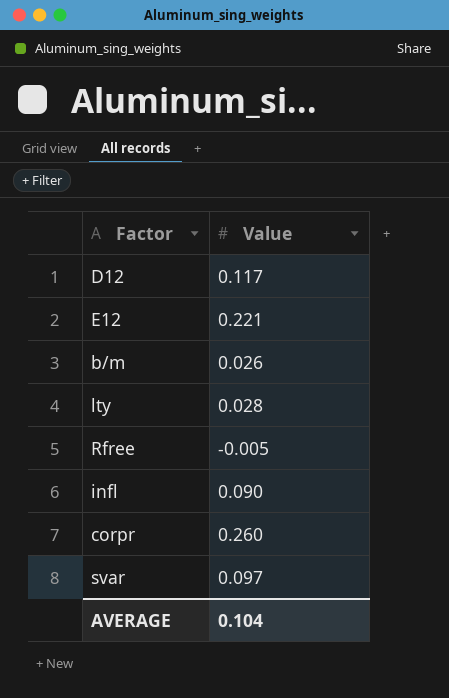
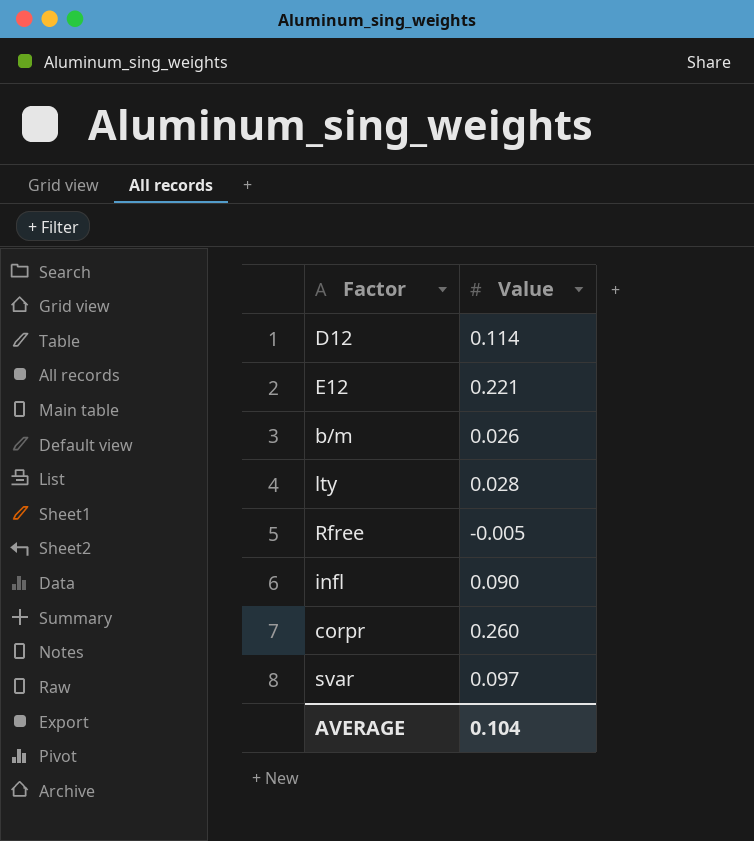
D12 | Value: 0.117 -> 0.114

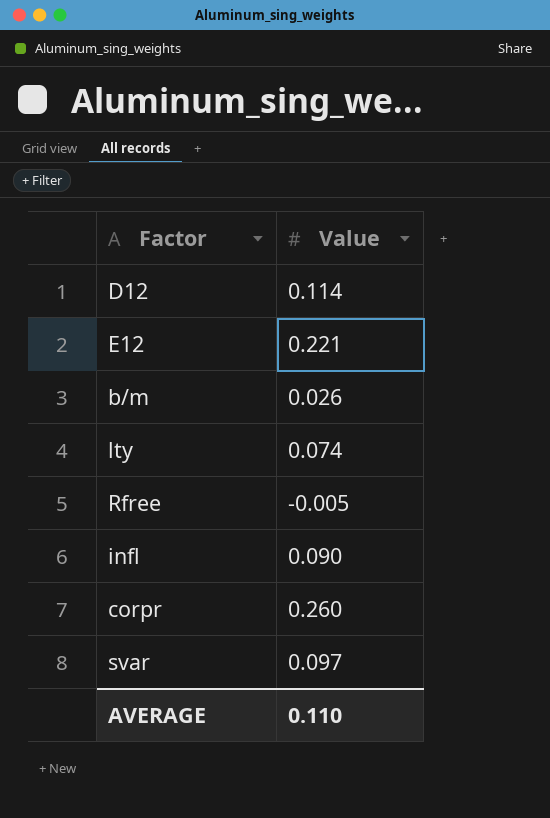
lty | Value: 0.028 -> 0.074
AVERAGE | Value: 0.104 -> 0.110

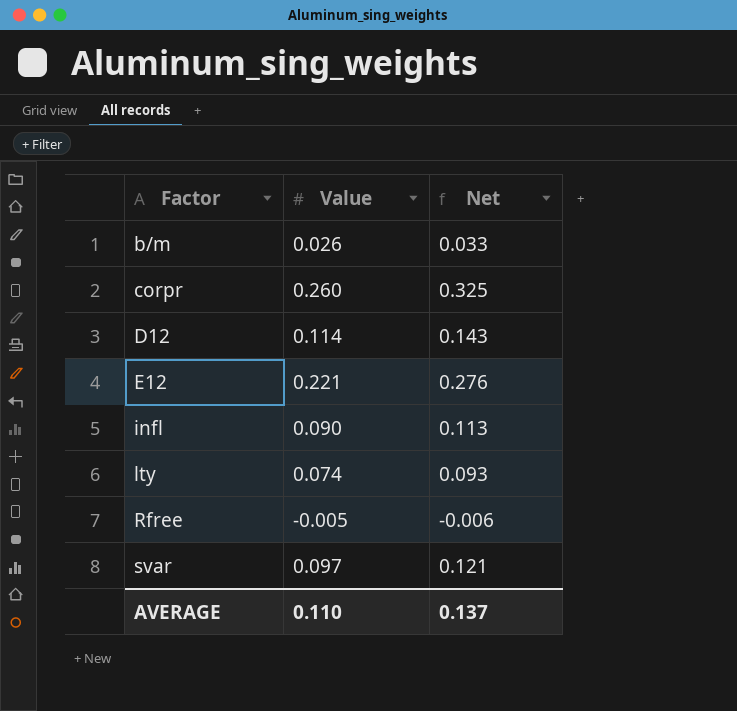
row order: none -> Factor ascending
column Net | formula: none -> [Value] * 1.25

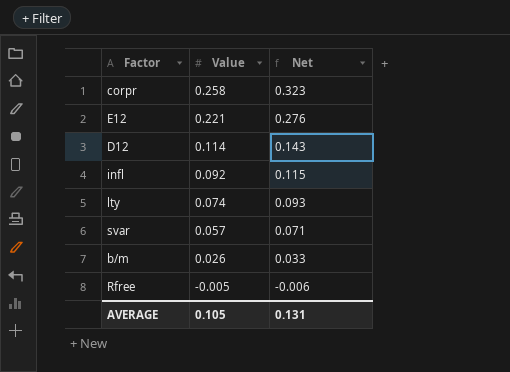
row order: Factor ascending -> Value descending
corpr | Value: 0.260 -> 0.258
corpr | Net: 0.325 -> 0.323
infl | Value: 0.090 -> 0.092
infl | Net: 0.113 -> 0.115
svar | Value: 0.097 -> 0.057
svar | Net: 0.121 -> 0.071
AVERAGE | Value: 0.110 -> 0.105
AVERAGE | Net: 0.137 -> 0.131

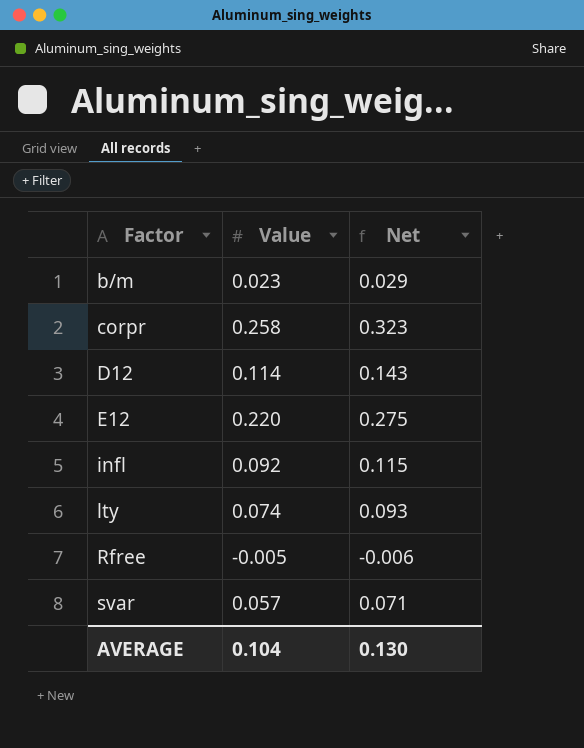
row order: Value descending -> Factor ascending
b/m | Value: 0.026 -> 0.023
b/m | Net: 0.033 -> 0.029
E12 | Value: 0.221 -> 0.220
E12 | Net: 0.276 -> 0.275
AVERAGE | Value: 0.105 -> 0.104
AVERAGE | Net: 0.131 -> 0.130

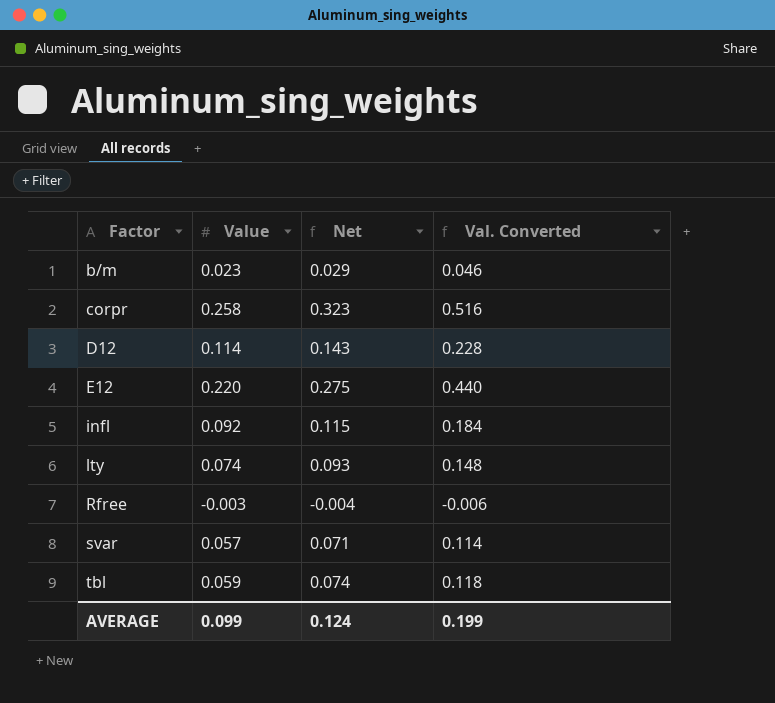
column Val. Converted | formula: none -> [Value] * 2
Rfree | Value: -0.005 -> -0.003
Rfree | Net: -0.006 -> -0.004
row tbl: none -> 0.059 | 0.074 | 0.118
AVERAGE | Value: 0.104 -> 0.099
AVERAGE | Net: 0.130 -> 0.124

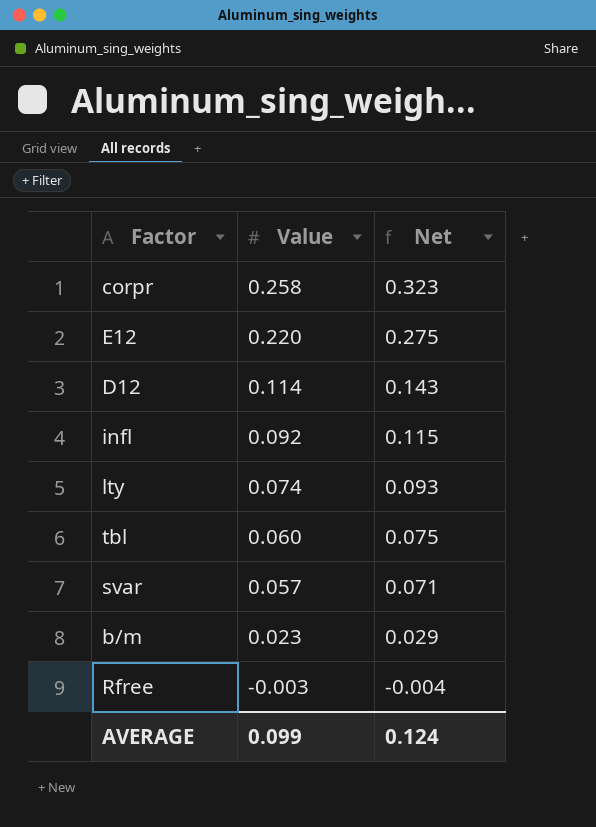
row order: Factor ascending -> Value descending
column Val. Converted | formula: [Value] * 2 -> none
tbl | Value: 0.059 -> 0.060
tbl | Net: 0.074 -> 0.075

